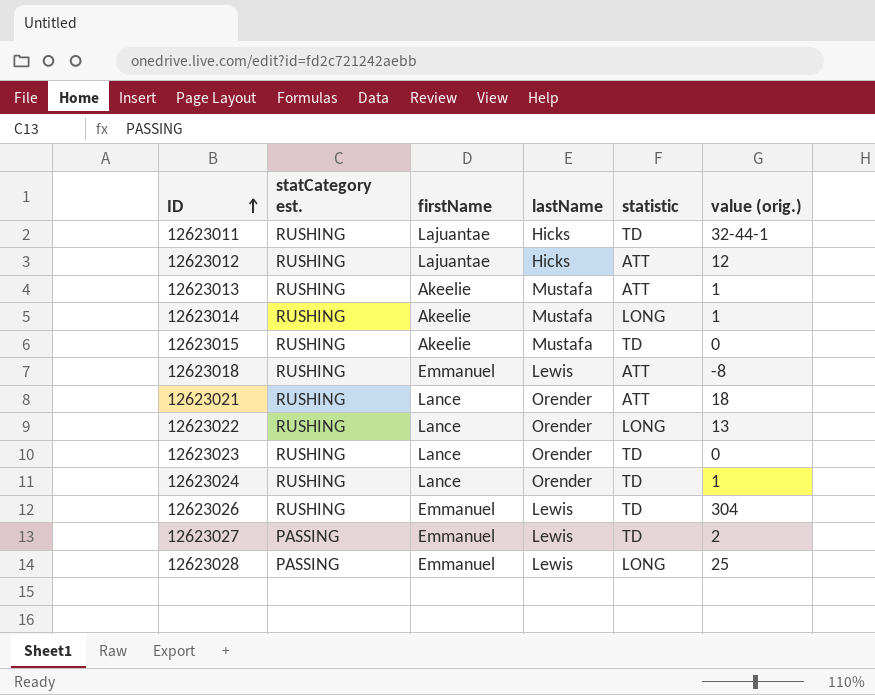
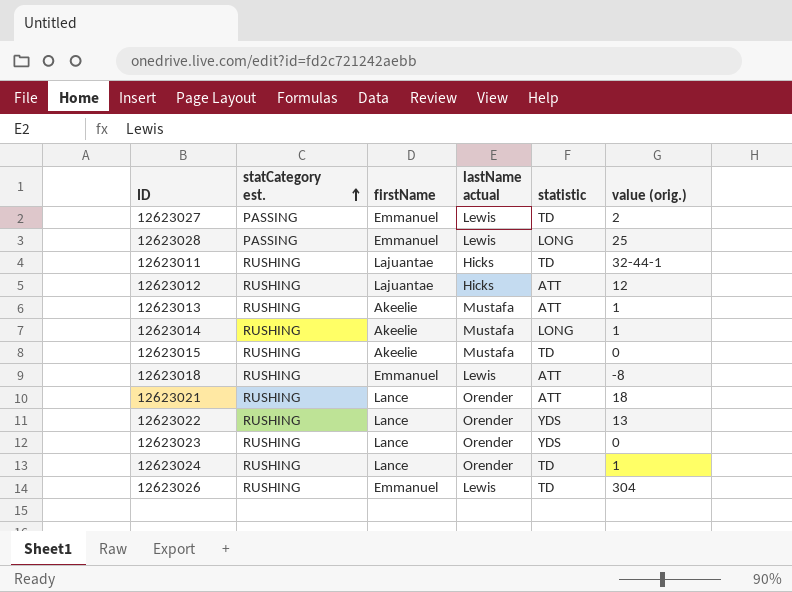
row order: ID ascending -> statCategory est. ascending
column name: lastName -> lastName actual
12623022 | statistic: LONG -> YDS
12623023 | statistic: TD -> YDS

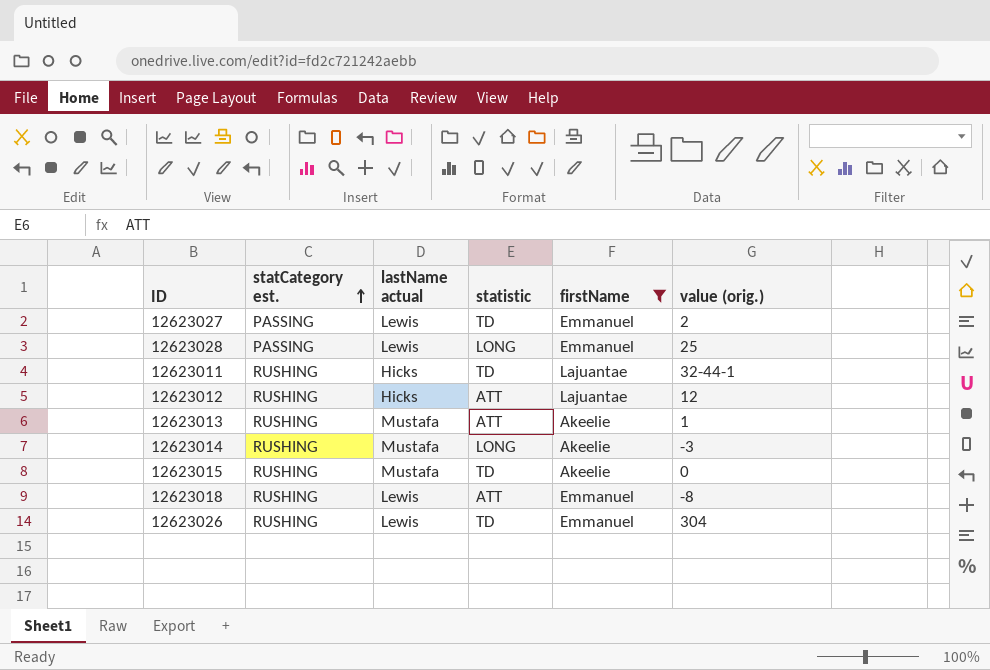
filter: none -> firstName != Lance
column firstName | position: 3 -> 5
12623014 | value (orig.): 1 -> -3

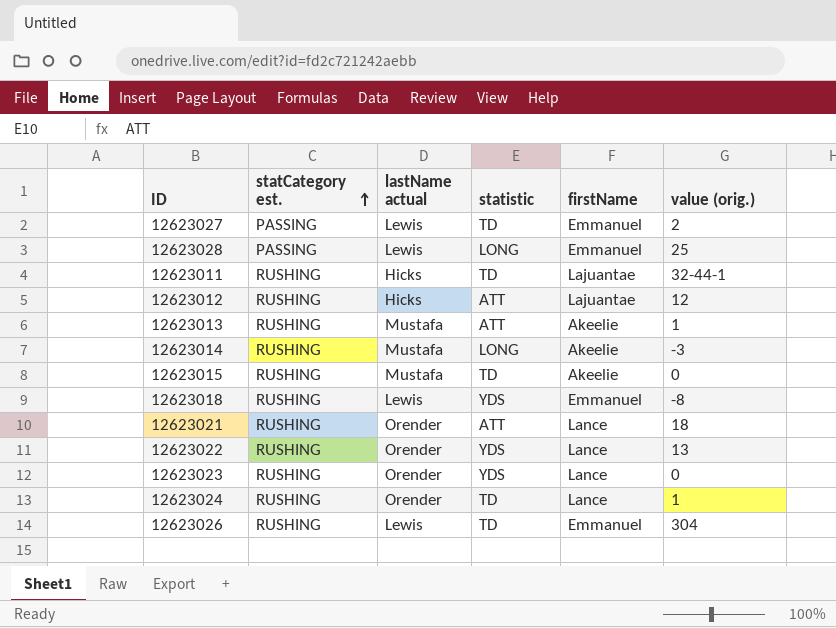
filter: firstName != Lance -> none
12623018 | statistic: ATT -> YDS

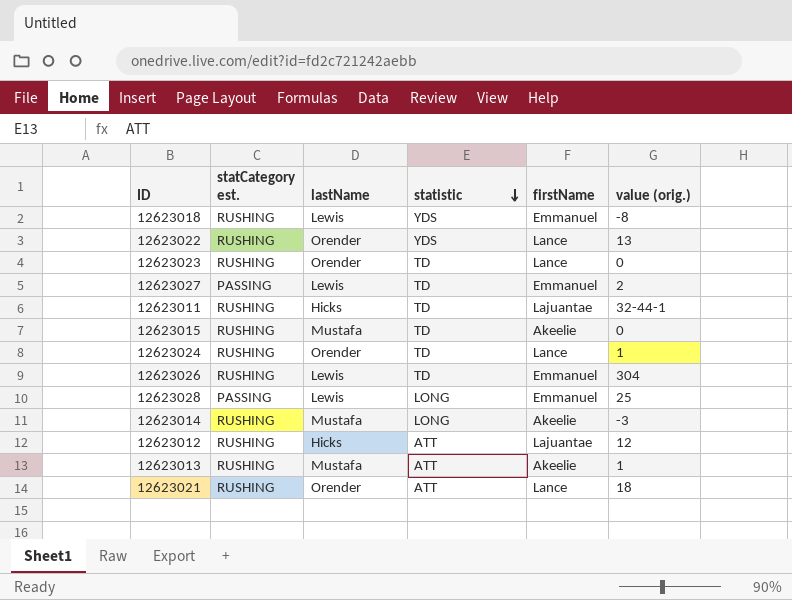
row order: statCategory est. ascending -> statistic descending
column name: lastName actual -> lastName
12623023 | statistic: YDS -> TD

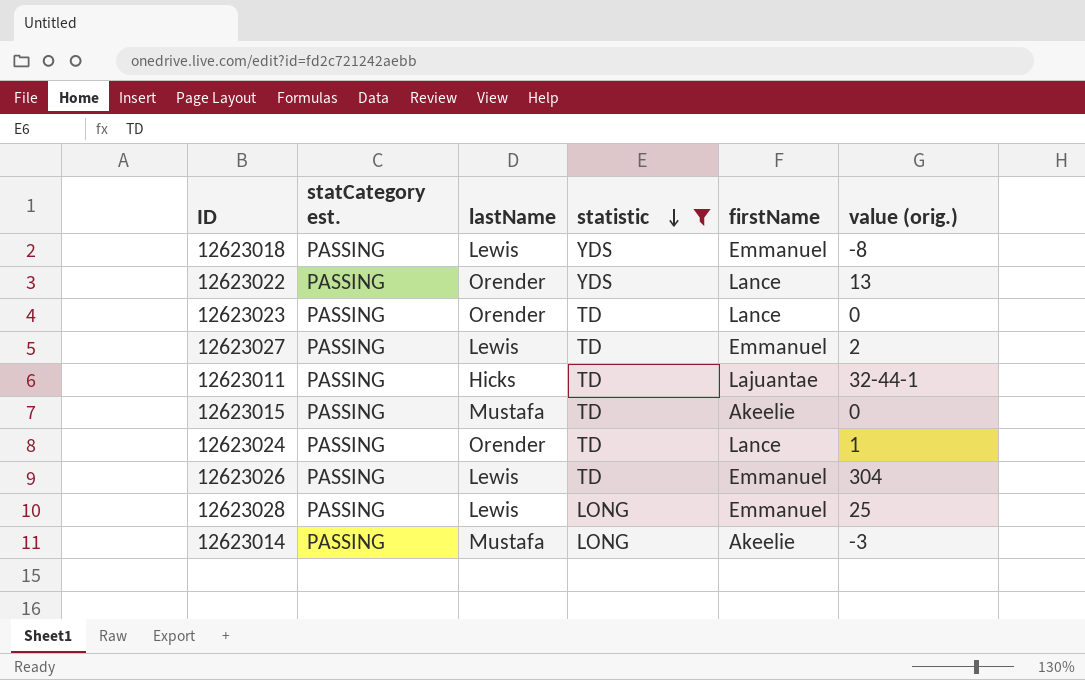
filter: none -> statistic != ATT
12623018 | statCategory est.: RUSHING -> PASSING
12623022 | statCategory est.: RUSHING -> PASSING
12623023 | statCategory est.: RUSHING -> PASSING
12623011 | statCategory est.: RUSHING -> PASSING
12623015 | statCategory est.: RUSHING -> PASSING
12623024 | statCategory est.: RUSHING -> PASSING
12623026 | statCategory est.: RUSHING -> PASSING
12623014 | statCategory est.: RUSHING -> PASSING

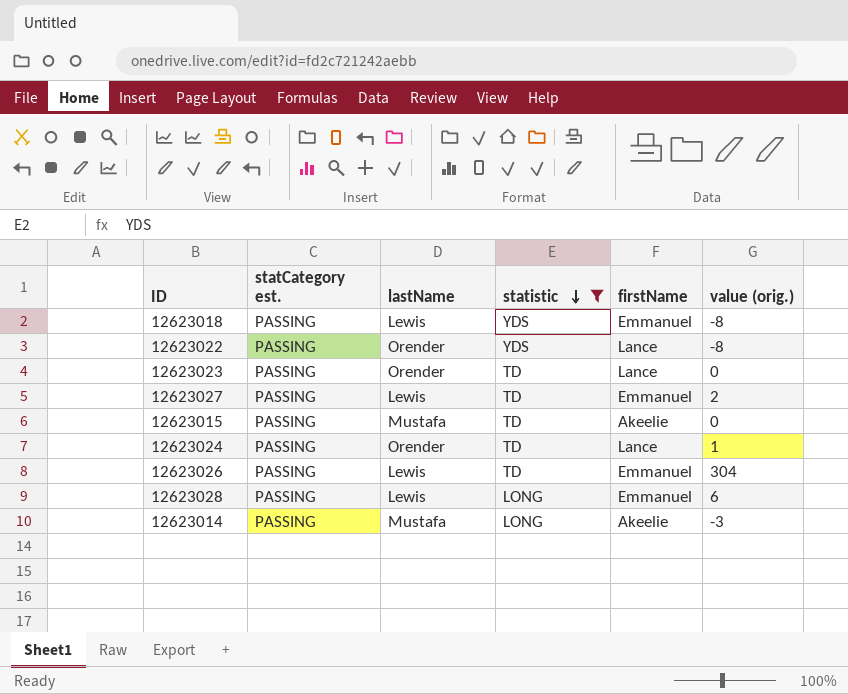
row 12623011: PASSING | Hicks | TD | Lajuantae | 32-44-1 -> none
12623022 | value (orig.): 13 -> -8
12623028 | value (orig.): 25 -> 6

